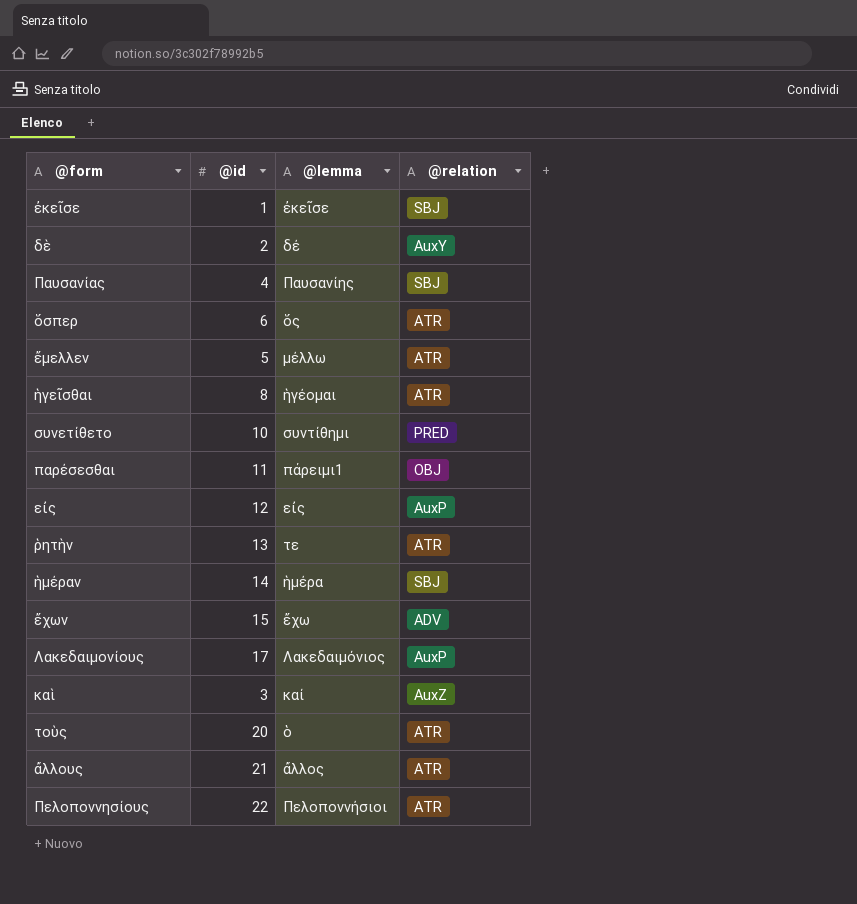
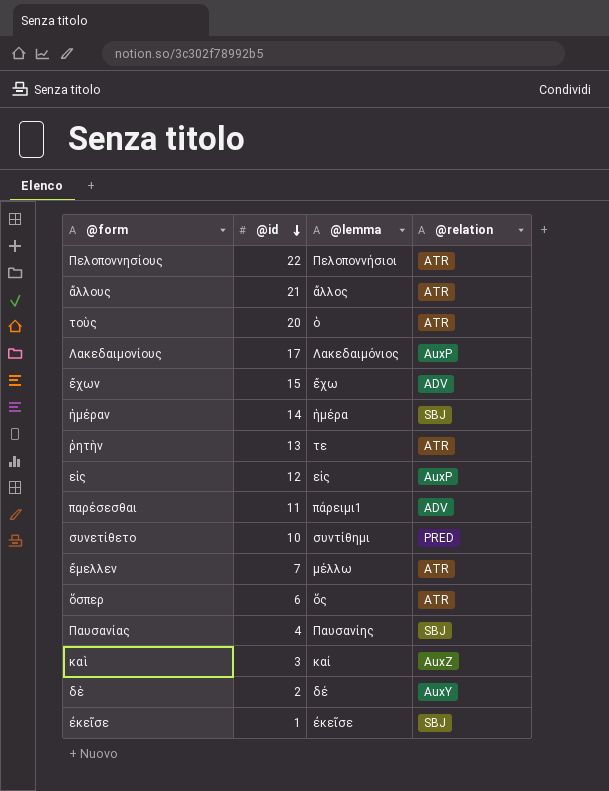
row order: none -> @id descending
row ἡγεῖσθαι: 8 | ἡγέομαι | ATR -> none
παρέσεσθαι | @relation: OBJ -> ADV
ἔμελλεν | @id: 5 -> 7

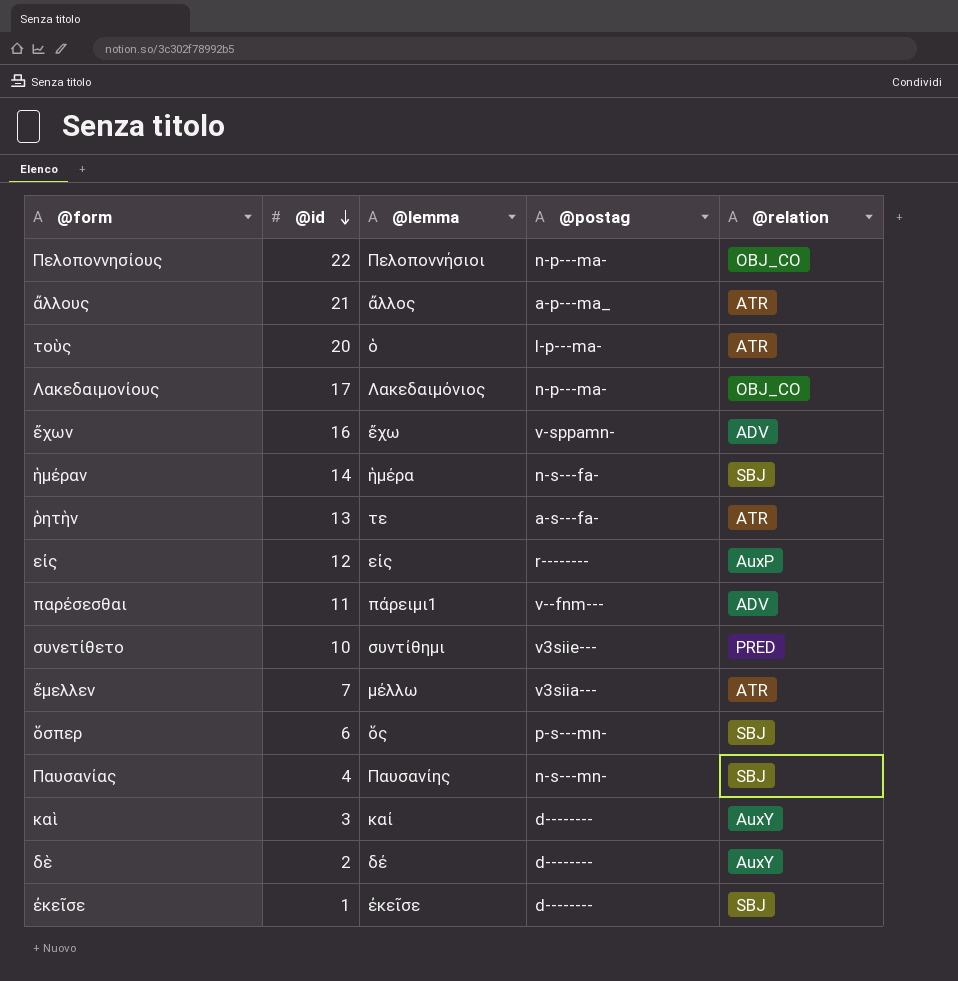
column @postag | position: none -> 4
Πελοποννησίους | @relation: ATR -> OBJ_CO
Λακεδαιμονίους | @relation: AuxP -> OBJ_CO
ἔχων | @id: 15 -> 16
ὅσπερ | @relation: ATR -> SBJ
καὶ | @relation: AuxZ -> AuxY

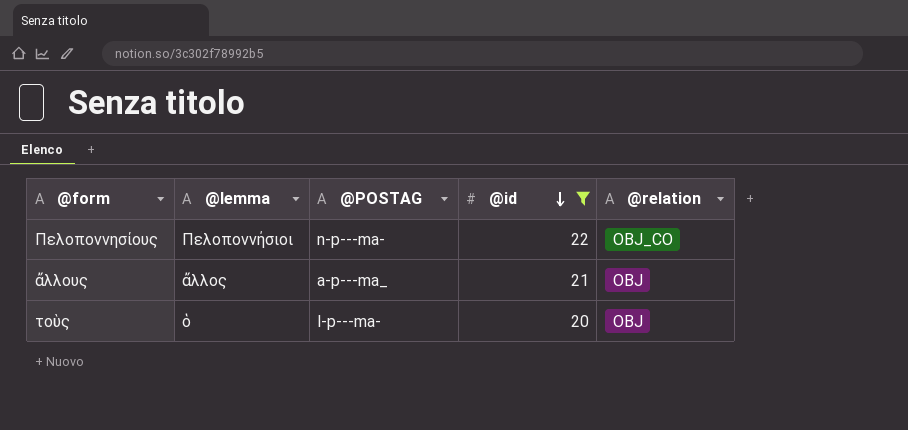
filter: none -> @id >= 20
column name: @postag -> @POSTAG
column @id | position: 2 -> 4
ἄλλους | @relation: ATR -> OBJ
τοὺς | @relation: ATR -> OBJ

